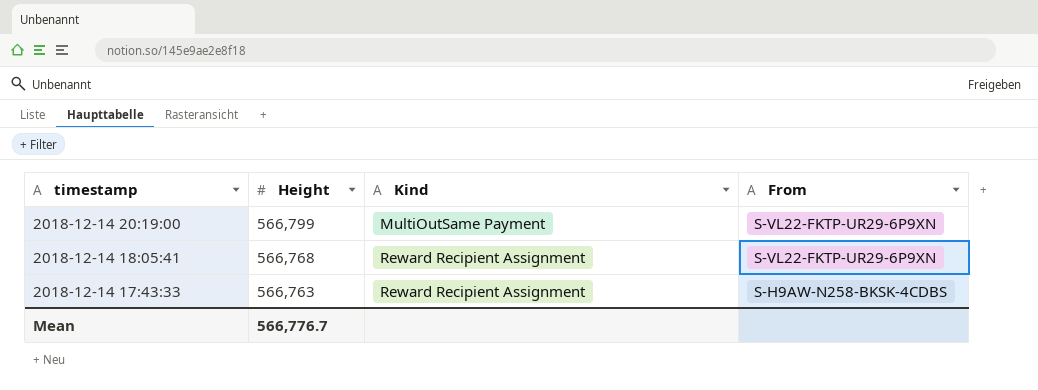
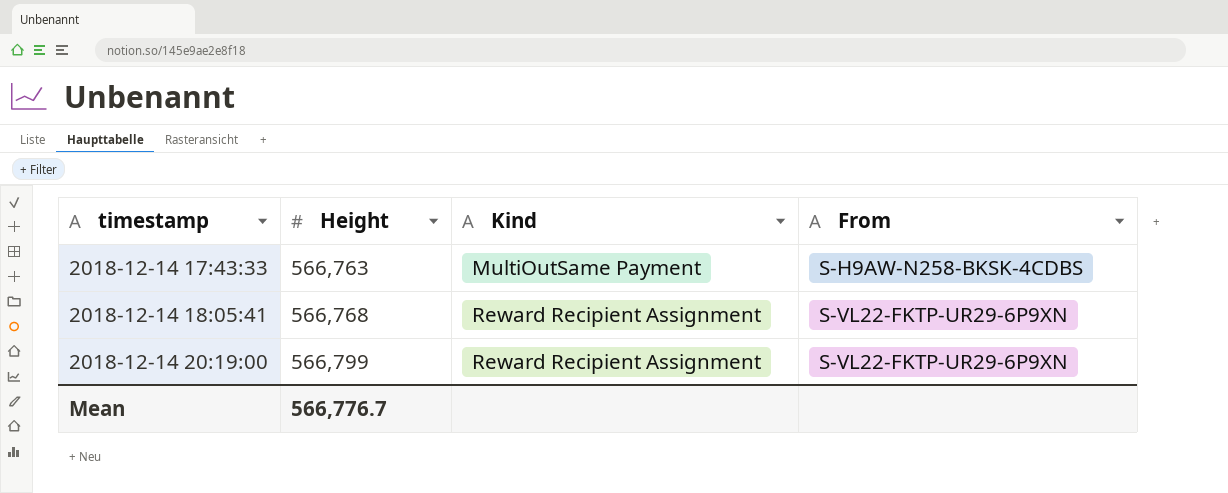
row order: timestamp descending -> timestamp ascending
2018-12-14 17:43:33 | Kind: Reward Recipient Assignment -> MultiOutSame Payment
2018-12-14 20:19:00 | Kind: MultiOutSame Payment -> Reward Recipient Assignment

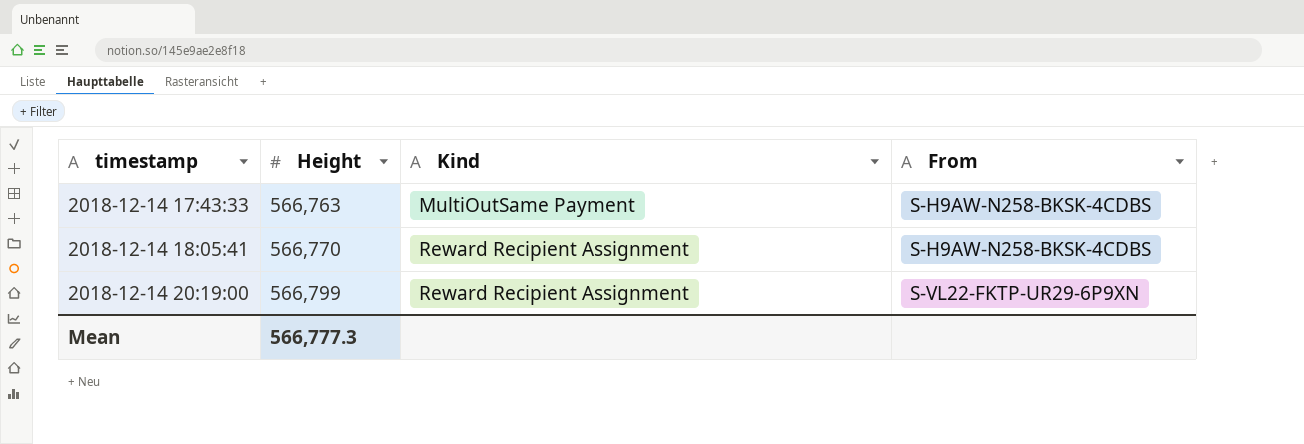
2018-12-14 18:05:41 | Height: 566,768 -> 566,770
2018-12-14 18:05:41 | From: S-VL22-FKTP-UR29-6P9XN -> S-H9AW-N258-BKSK-4CDBS
Mean | Height: 566,776.7 -> 566,777.3

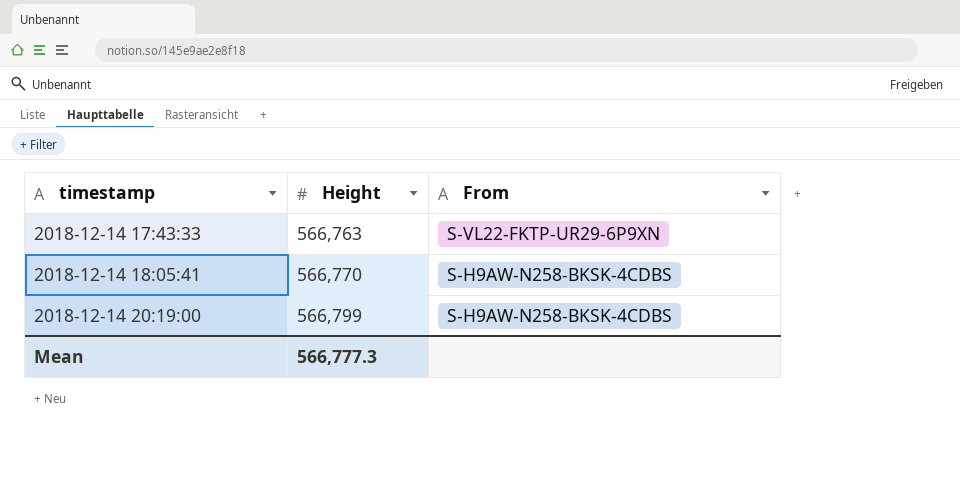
column Kind | position: 3 -> none
2018-12-14 17:43:33 | From: S-H9AW-N258-BKSK-4CDBS -> S-VL22-FKTP-UR29-6P9XN
2018-12-14 20:19:00 | From: S-VL22-FKTP-UR29-6P9XN -> S-H9AW-N258-BKSK-4CDBS

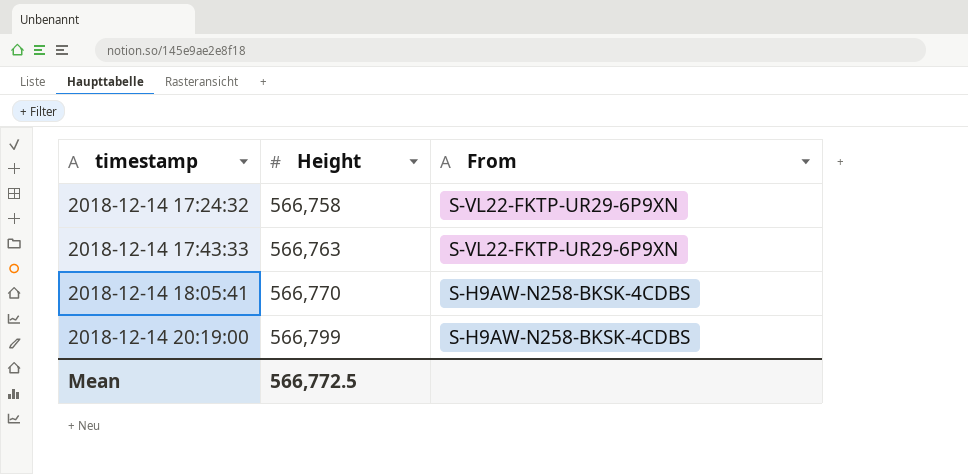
row 2018-12-14 17:24:32: none -> 566,758 | S-VL22-FKTP-UR29-6P9XN
Mean | Height: 566,777.3 -> 566,772.5

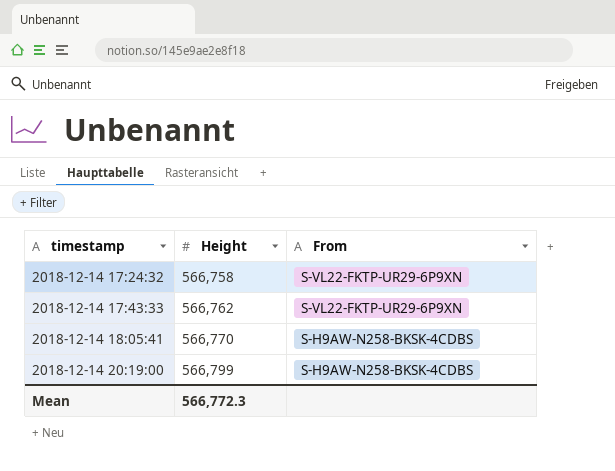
2018-12-14 17:43:33 | Height: 566,763 -> 566,762
Mean | Height: 566,772.5 -> 566,772.3

